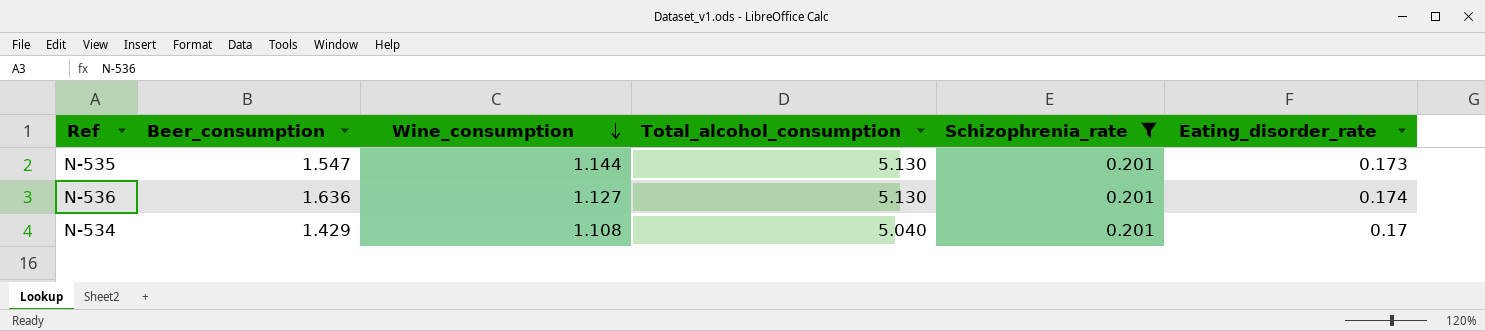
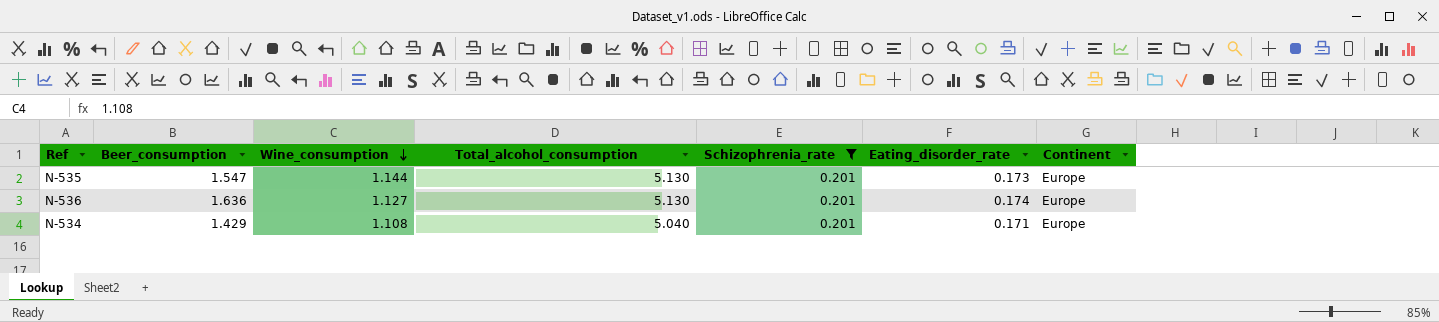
column Continent | position: none -> 7
N-534 | Eating_disorder_rate: 0.17 -> 0.171

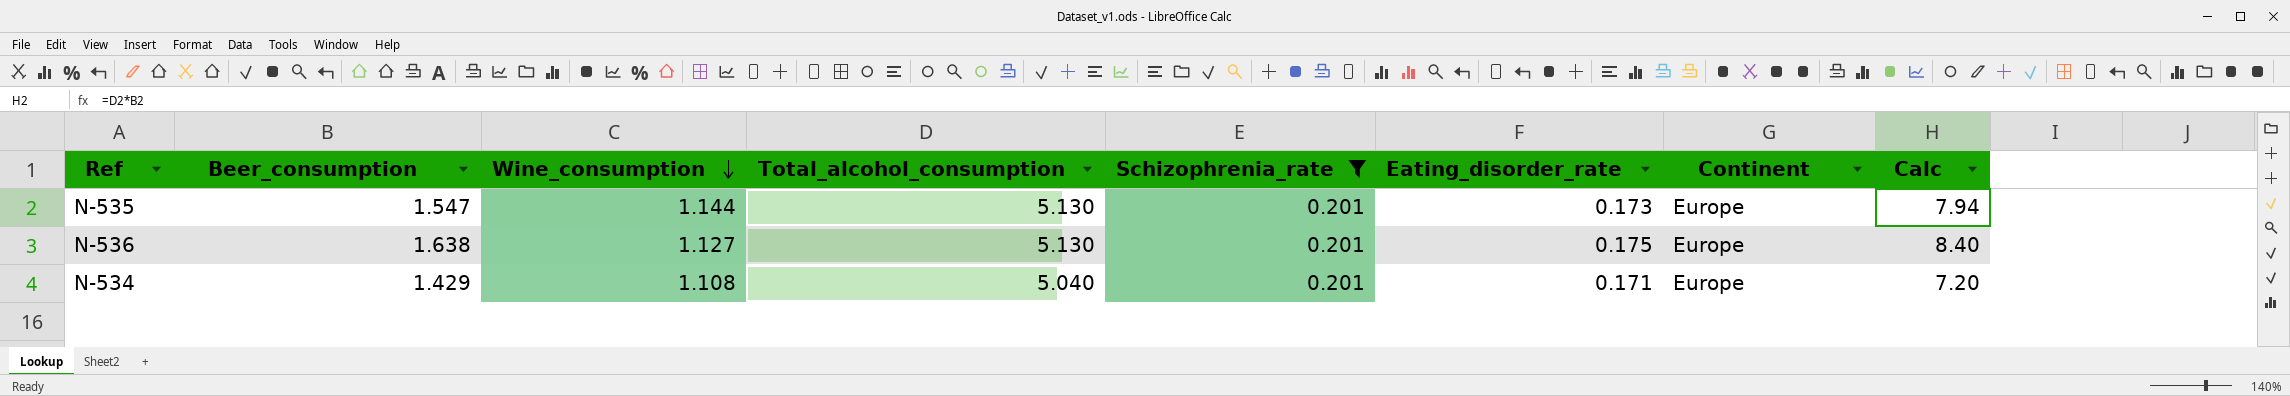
column Calc | formula: none -> [Beer_consumption] * [Total_alcohol_consumption]
N-536 | Beer_consumption: 1.636 -> 1.638
N-536 | Eating_disorder_rate: 0.174 -> 0.175

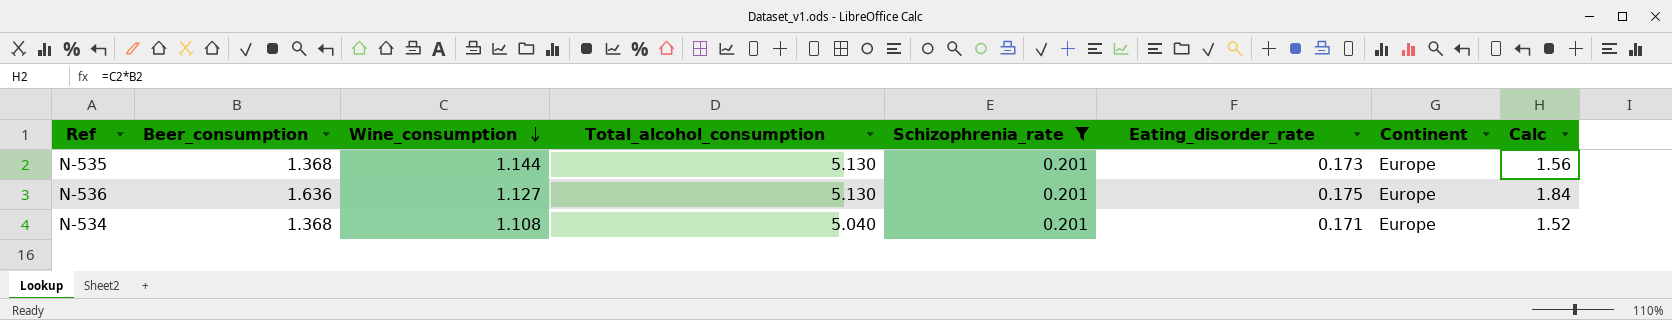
column Calc | formula: [Beer_consumption] * [Total_alcohol_consumption] -> [Beer_consumption] * [Wine_consumption]
N-535 | Beer_consumption: 1.547 -> 1.368
N-536 | Beer_consumption: 1.638 -> 1.636
N-534 | Beer_consumption: 1.429 -> 1.368

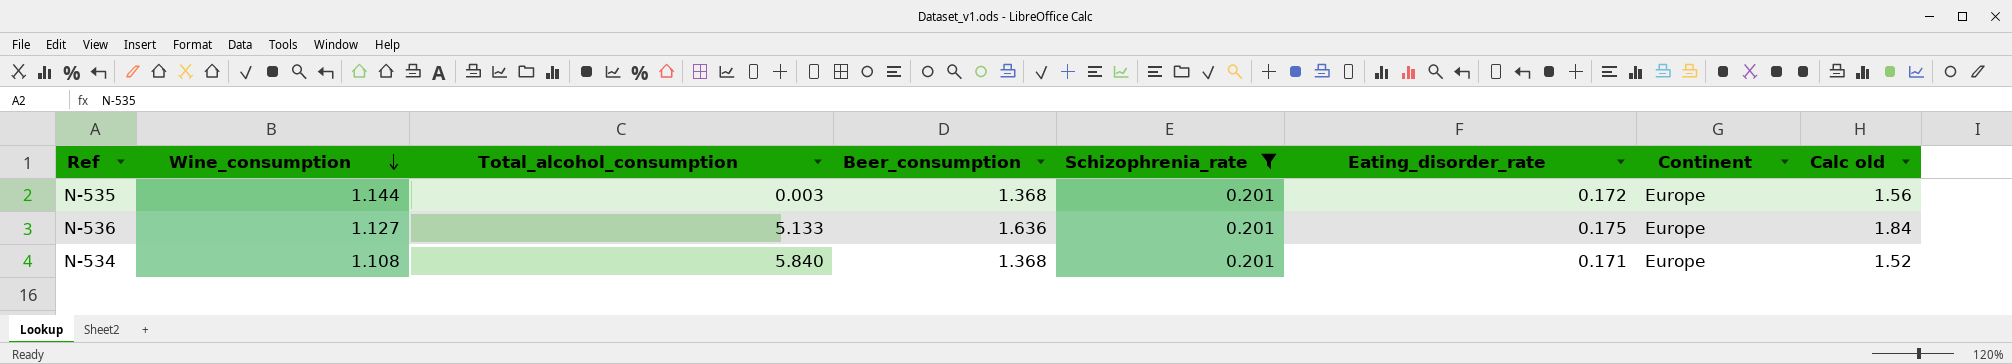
column Beer_consumption | position: 2 -> 4
column name: Calc -> Calc old
N-535 | Total_alcohol_consumption: 5.130 -> 0.003
N-535 | Eating_disorder_rate: 0.173 -> 0.172
N-536 | Total_alcohol_consumption: 5.130 -> 5.133
N-534 | Total_alcohol_consumption: 5.040 -> 5.840

